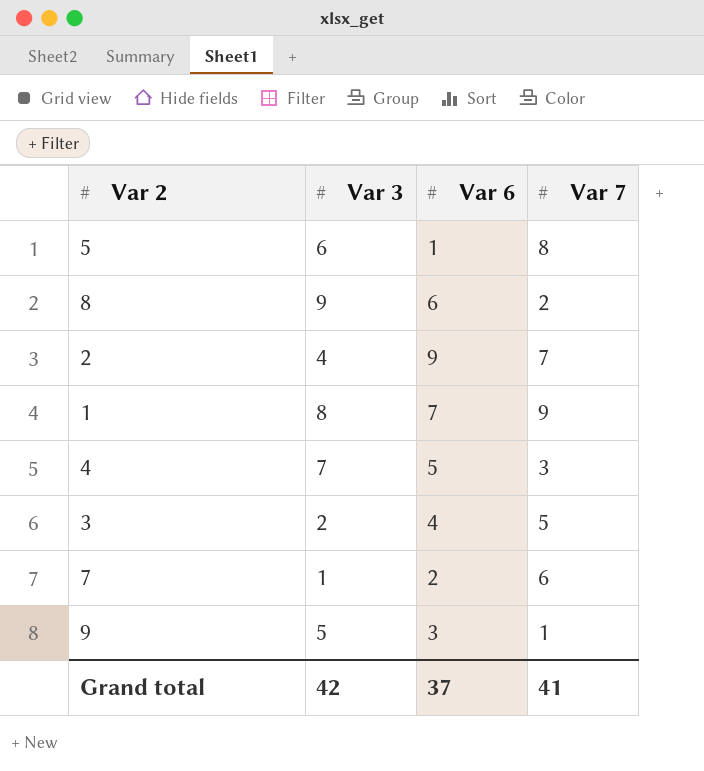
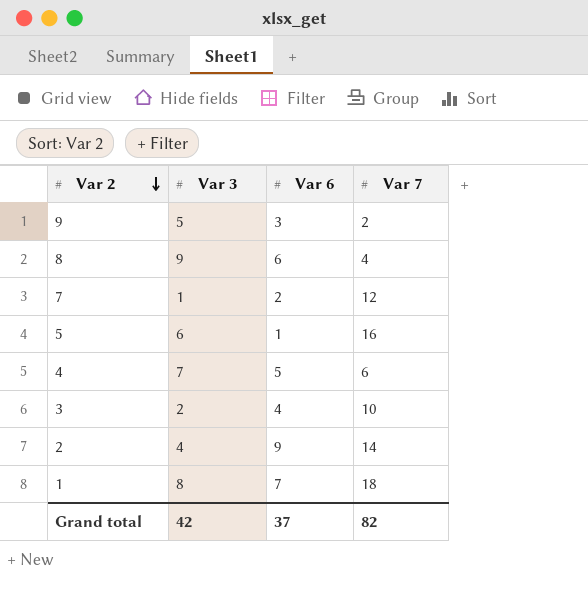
row order: none -> Var 2 descending
9 | Var 7: 1 -> 2
8 | Var 7: 2 -> 4
7 | Var 7: 6 -> 12
5 | Var 7: 8 -> 16
4 | Var 7: 3 -> 6
3 | Var 7: 5 -> 10
2 | Var 7: 7 -> 14
1 | Var 7: 9 -> 18
Grand total | Var 7: 41 -> 82

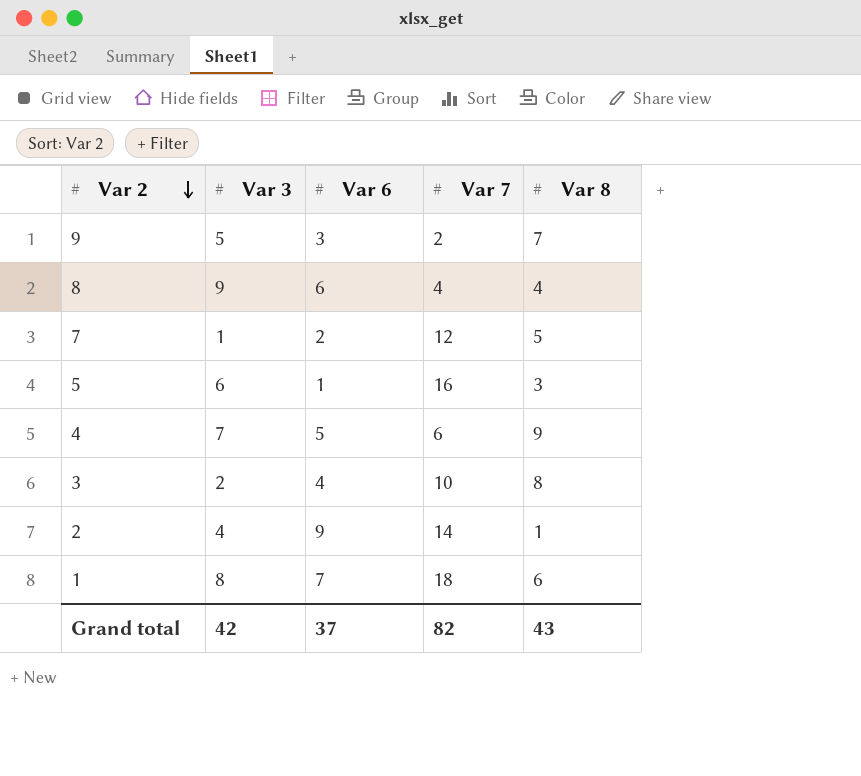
column Var 8 | position: none -> 5

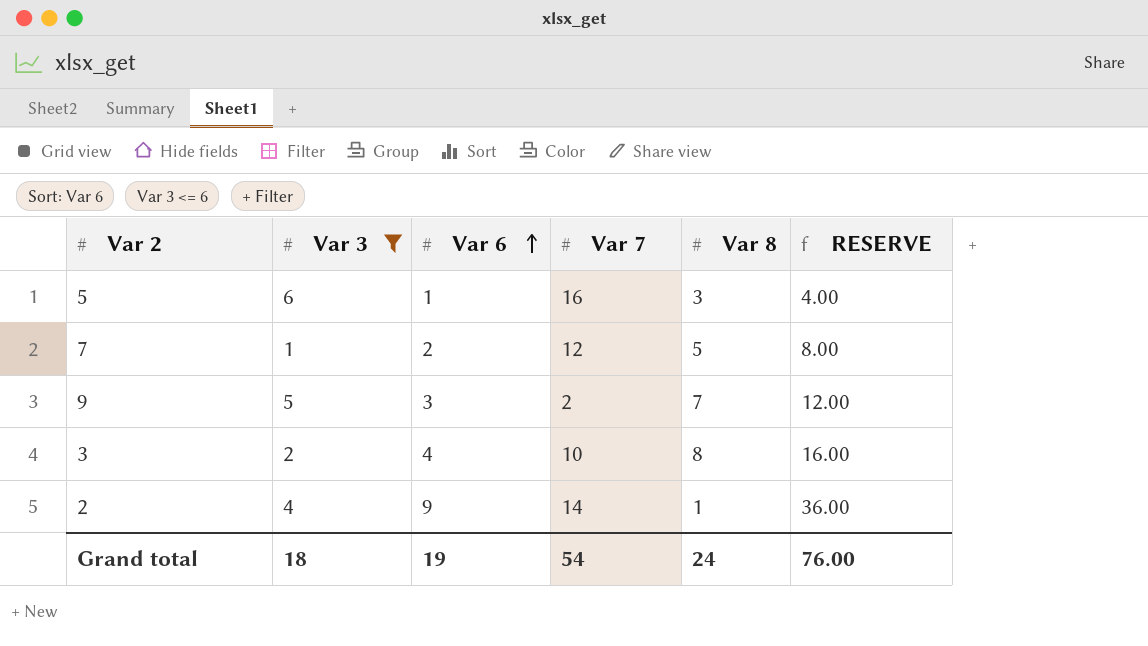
filter: none -> Var 3 <= 6
row order: Var 2 descending -> Var 6 ascending
column RESERVE | formula: none -> [Var 6] * 4
Grand total | Var 3: 42 -> 18
Grand total | Var 6: 37 -> 19
Grand total | Var 7: 82 -> 54
Grand total | Var 8: 43 -> 24

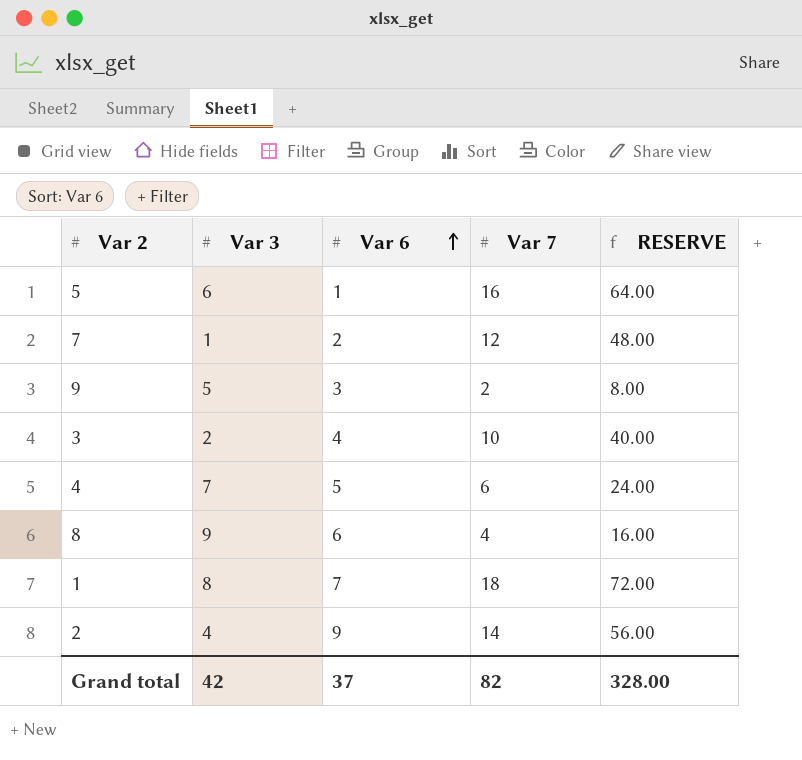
filter: Var 3 <= 6 -> none
column Var 8 | position: 5 -> none
column RESERVE | formula: [Var 6] * 4 -> [Var 7] * 4
Grand total | Var 3: 18 -> 42
Grand total | Var 6: 19 -> 37
Grand total | Var 7: 54 -> 82
Grand total | RESERVE: 76.00 -> 328.00

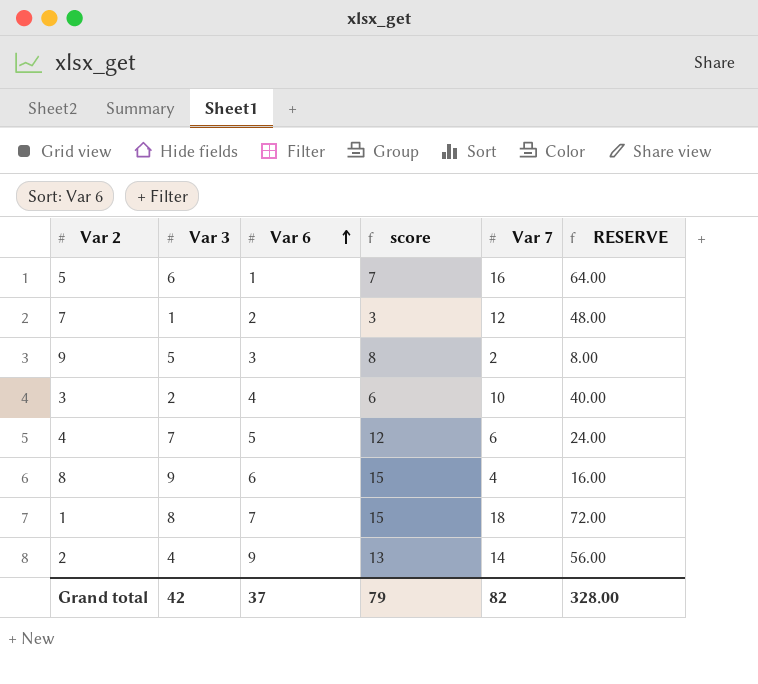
column score | formula: none -> [Var 3] + [Var 6]

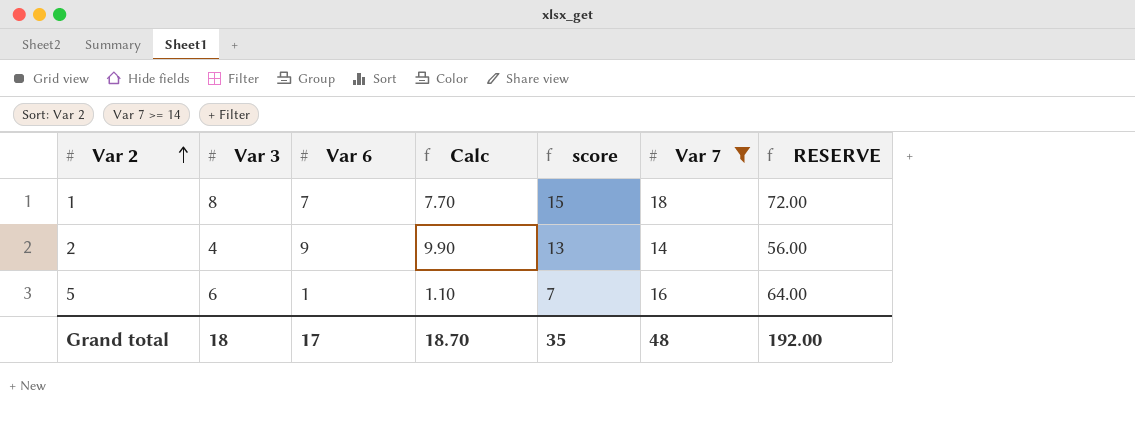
filter: none -> Var 7 >= 14
row order: Var 6 ascending -> Var 2 ascending
column Calc | formula: none -> [Var 6] * 1.1
Grand total | Var 3: 42 -> 18
Grand total | Var 6: 37 -> 17
Grand total | score: 79 -> 35
Grand total | Var 7: 82 -> 48
Grand total | RESERVE: 328.00 -> 192.00

